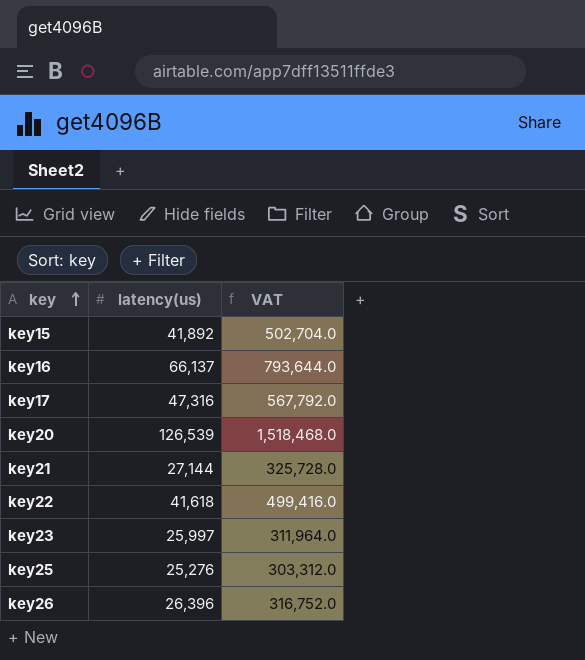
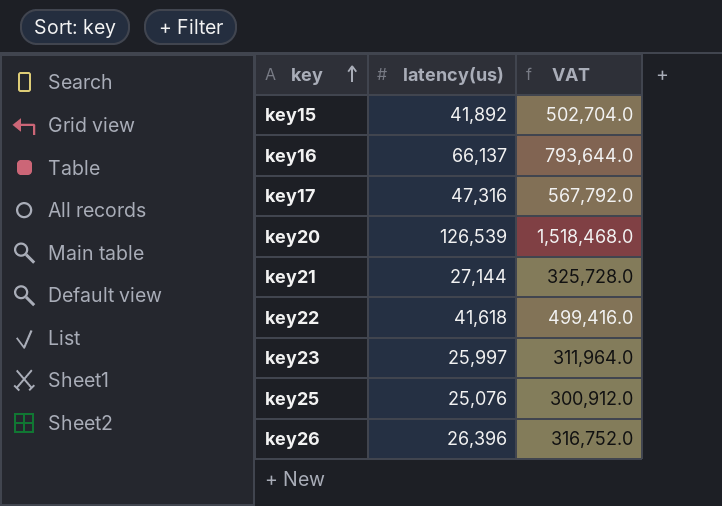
key25 | latency(us): 25,276 -> 25,076
key25 | VAT: 303,312.0 -> 300,912.0

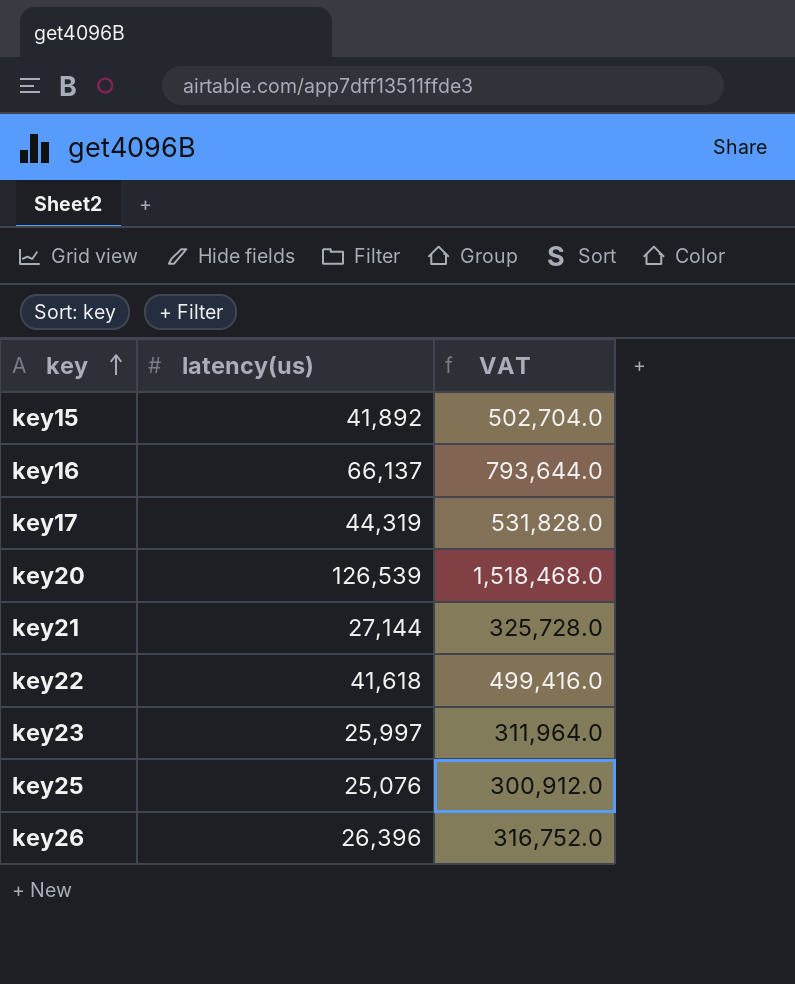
key17 | latency(us): 47,316 -> 44,319
key17 | VAT: 567,792.0 -> 531,828.0

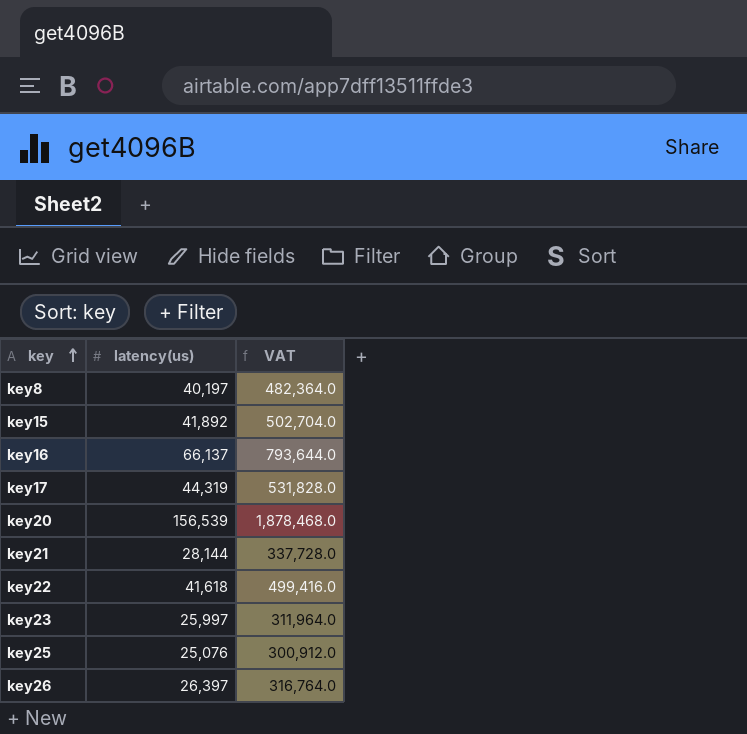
row key8: none -> 40,197 | 482,364.0
key20 | latency(us): 126,539 -> 156,539
key20 | VAT: 1,518,468.0 -> 1,878,468.0
key21 | latency(us): 27,144 -> 28,144
key21 | VAT: 325,728.0 -> 337,728.0
key26 | latency(us): 26,396 -> 26,397
key26 | VAT: 316,752.0 -> 316,764.0

